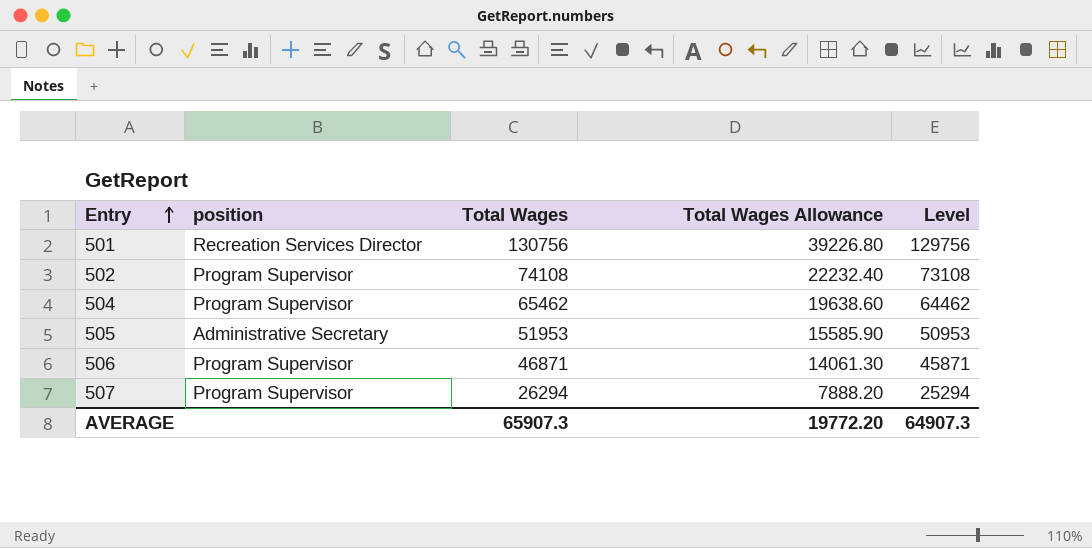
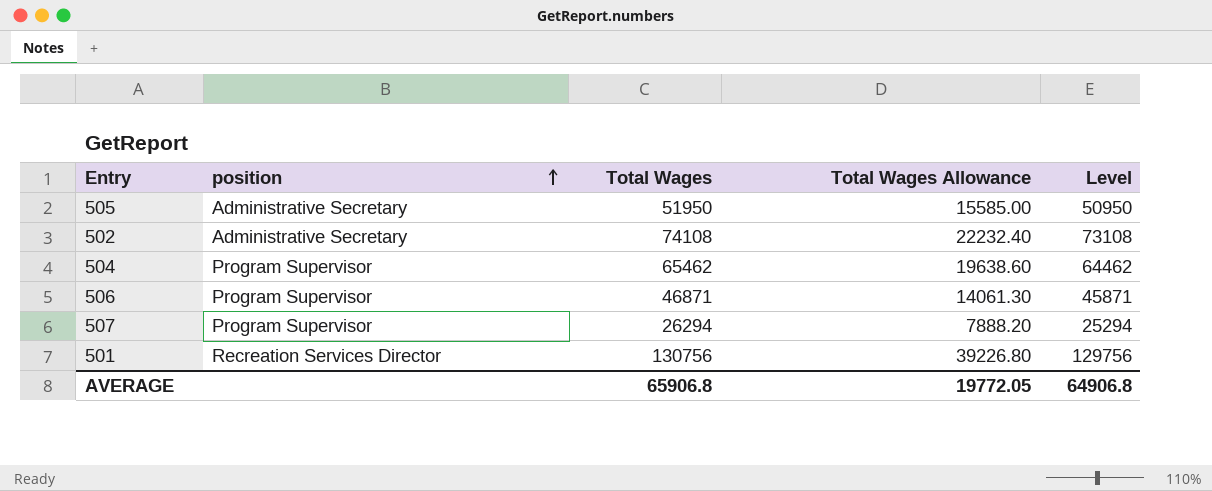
row order: Entry ascending -> position ascending
505 | Total Wages: 51953 -> 51950
505 | Total Wages Allowance: 15585.90 -> 15585.00
505 | Level: 50953 -> 50950
502 | position: Program Supervisor -> Administrative Secretary
AVERAGE | Total Wages: 65907.3 -> 65906.8
AVERAGE | Total Wages Allowance: 19772.20 -> 19772.05
AVERAGE | Level: 64907.3 -> 64906.8

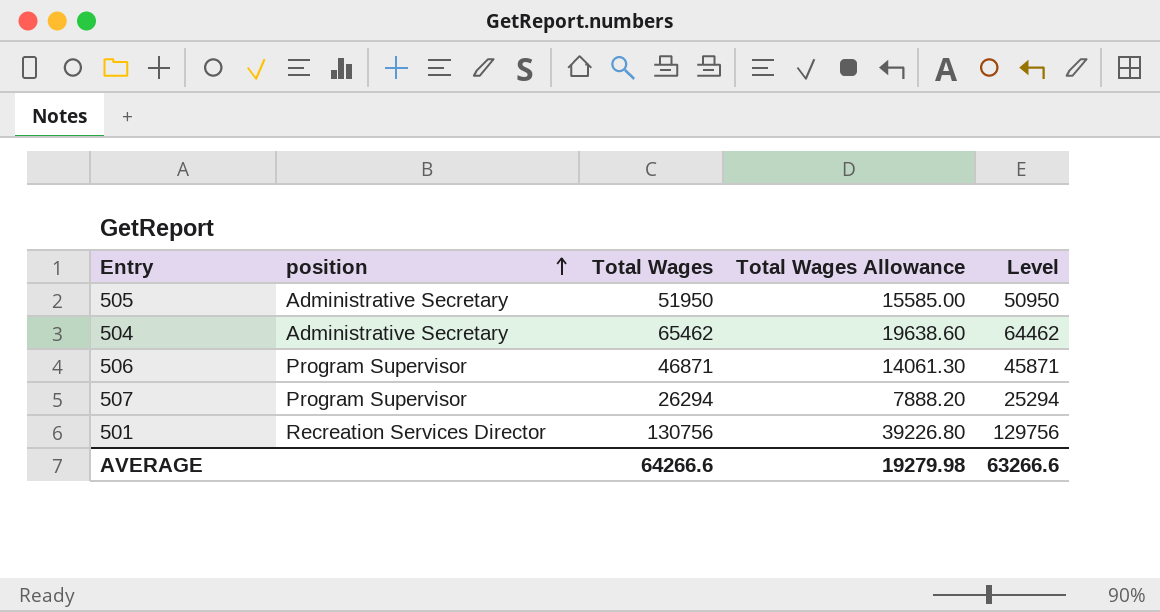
row 502: Administrative Secretary | 74108 | 22232.40 | 73108 -> none
504 | position: Program Supervisor -> Administrative Secretary
AVERAGE | Total Wages: 65906.8 -> 64266.6
AVERAGE | Total Wages Allowance: 19772.05 -> 19279.98
AVERAGE | Level: 64906.8 -> 63266.6

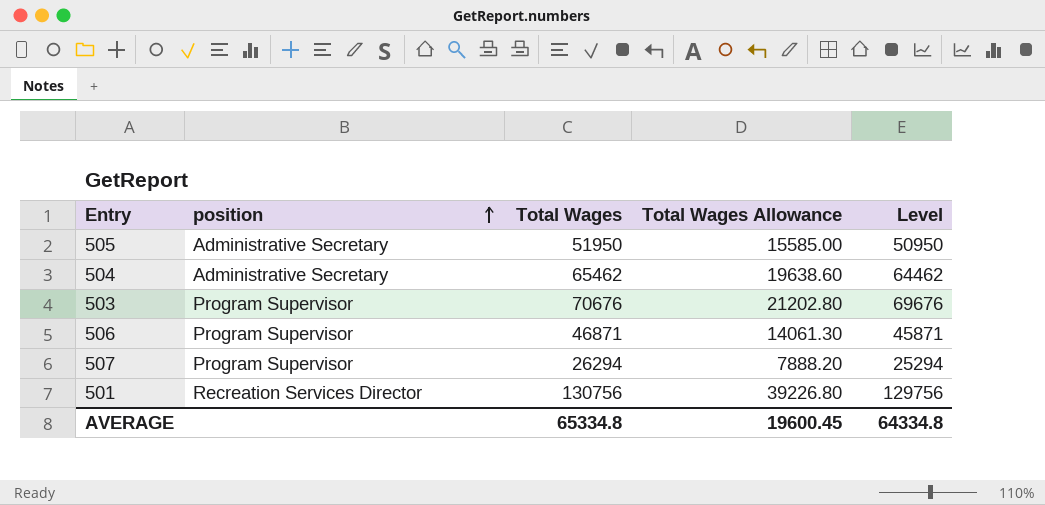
row 503: none -> Program Supervisor | 70676 | 21202.80 | 69676
AVERAGE | Total Wages: 64266.6 -> 65334.8
AVERAGE | Total Wages Allowance: 19279.98 -> 19600.45
AVERAGE | Level: 63266.6 -> 64334.8

